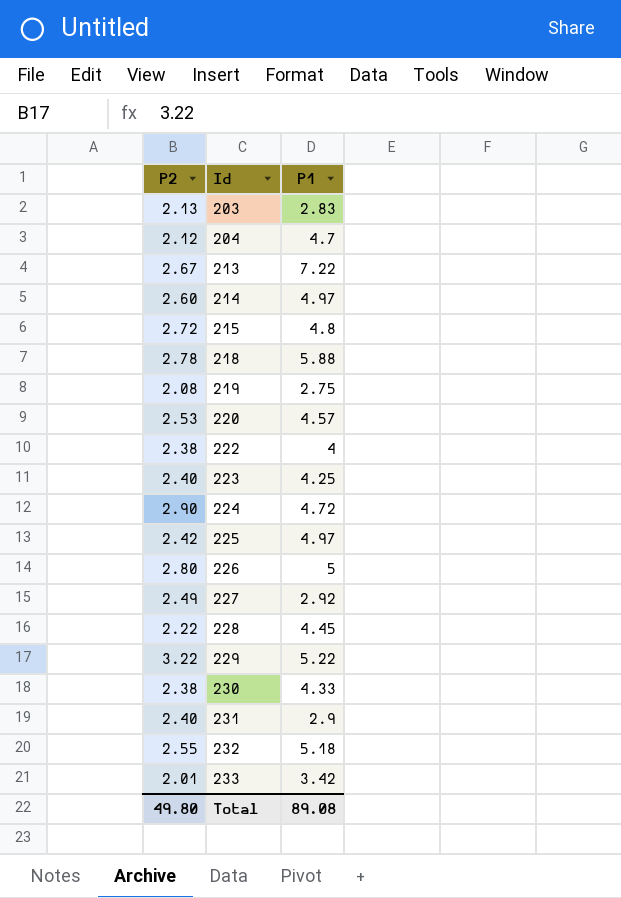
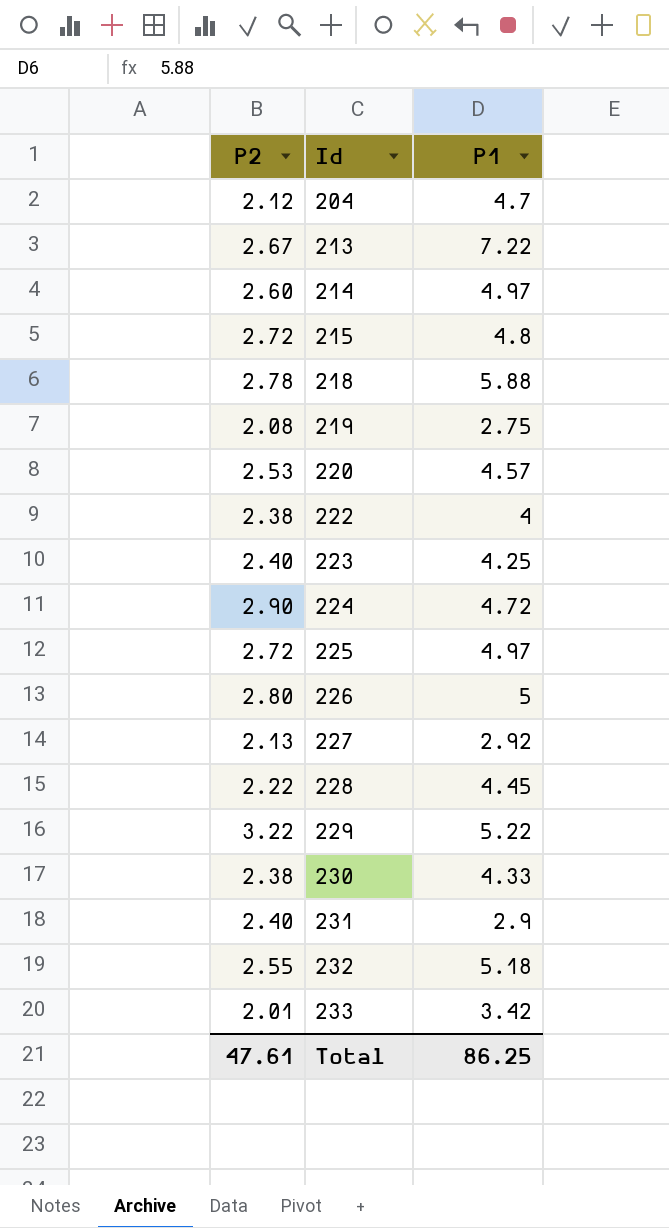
row 203: 2.13 | 2.83 -> none
225 | P2: 2.42 -> 2.72
227 | P2: 2.49 -> 2.13
Total | P2: 49.80 -> 47.61
Total | P1: 89.08 -> 86.25

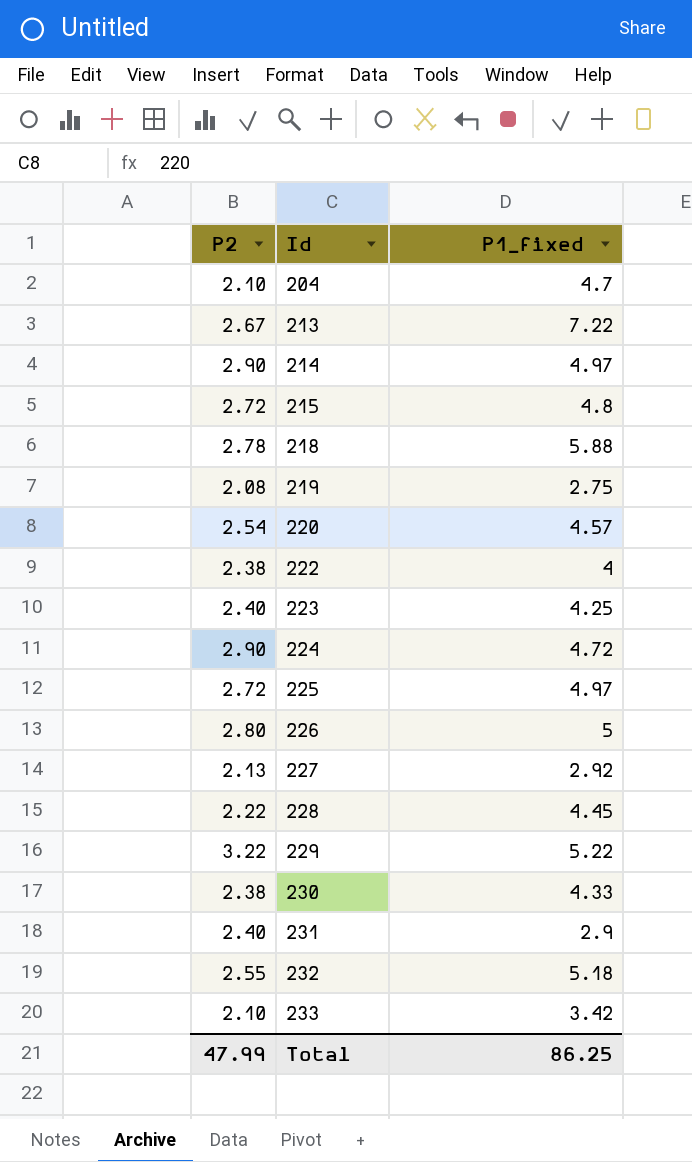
column name: P1 -> P1_fixed
204 | P2: 2.12 -> 2.10
214 | P2: 2.60 -> 2.90
220 | P2: 2.53 -> 2.54
233 | P2: 2.01 -> 2.10
Total | P2: 47.61 -> 47.99

